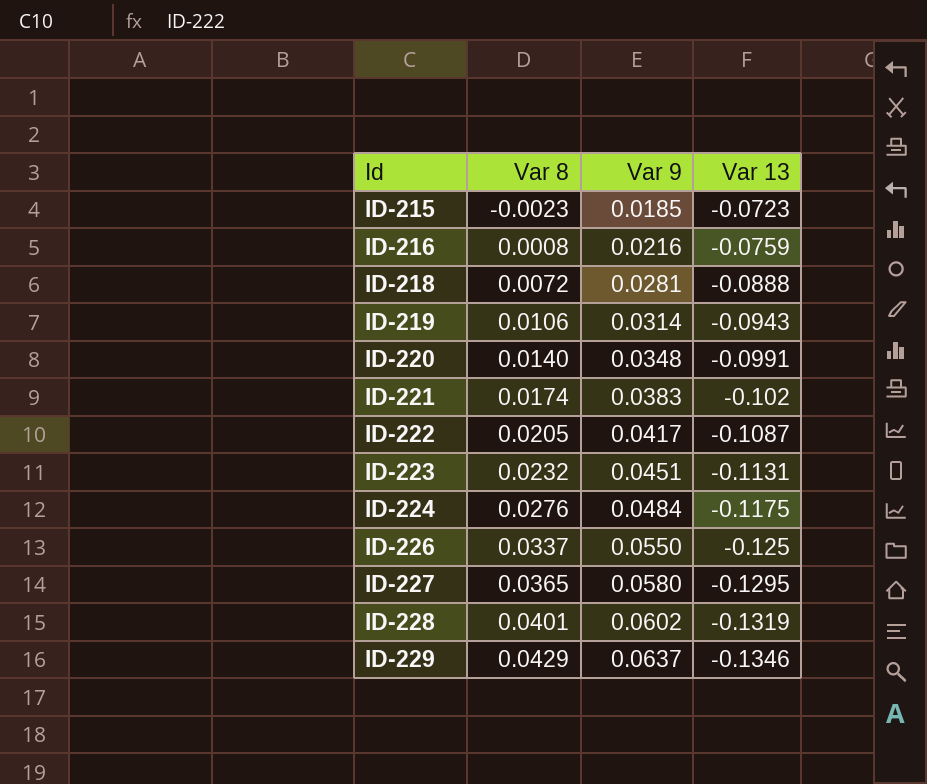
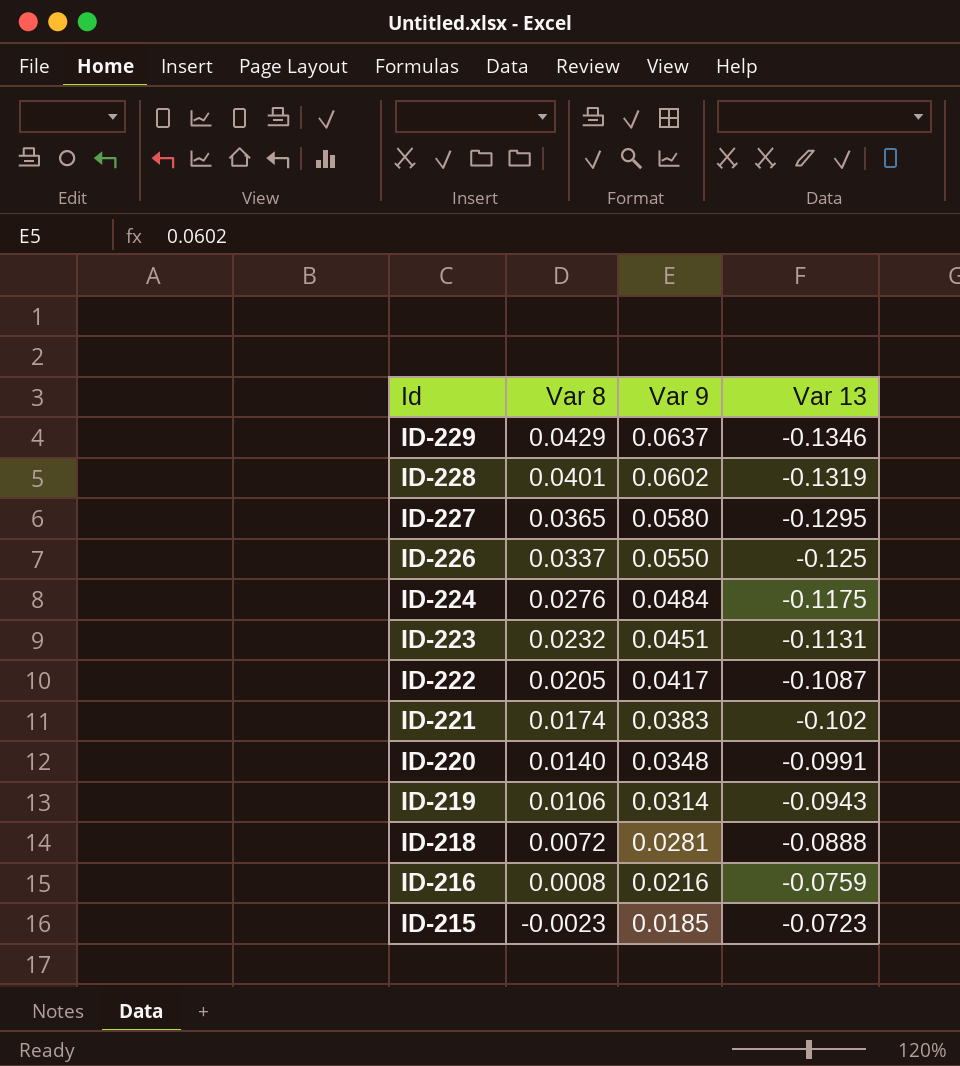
row order: Id ascending -> Id descending

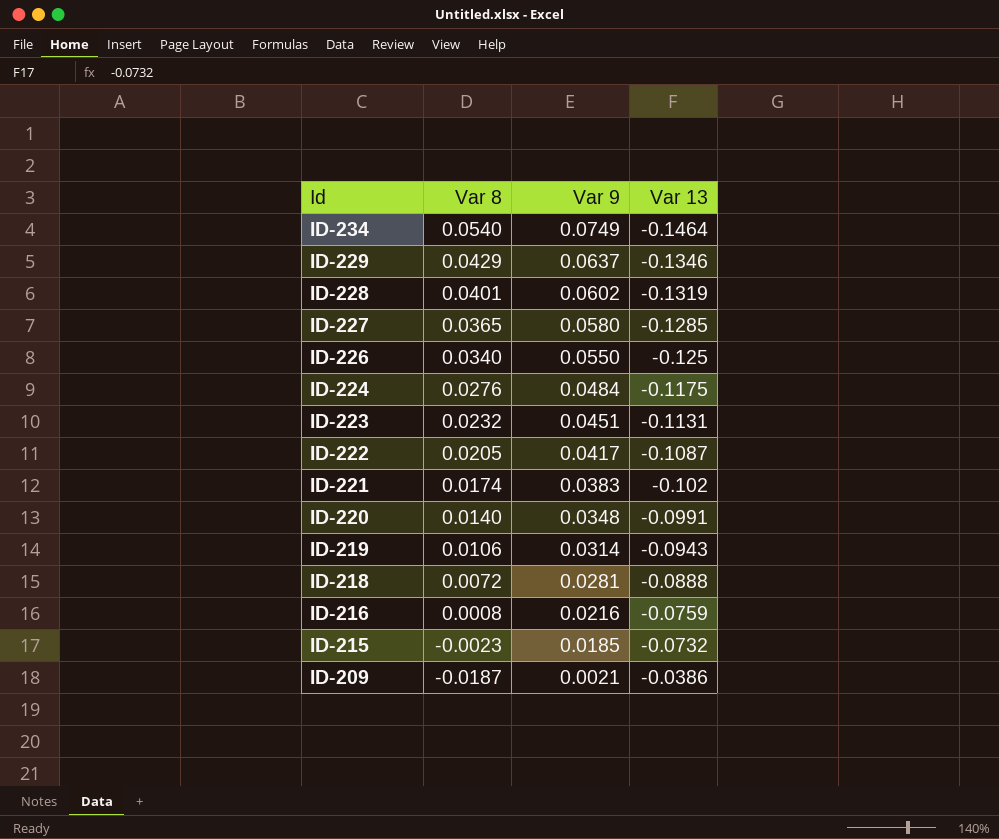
row ID-234: none -> 0.0540 | 0.0749 | -0.1464
ID-227 | Var 13: -0.1295 -> -0.1285
ID-226 | Var 8: 0.0337 -> 0.0340
ID-215 | Var 13: -0.0723 -> -0.0732
row ID-209: none -> -0.0187 | 0.0021 | -0.0386

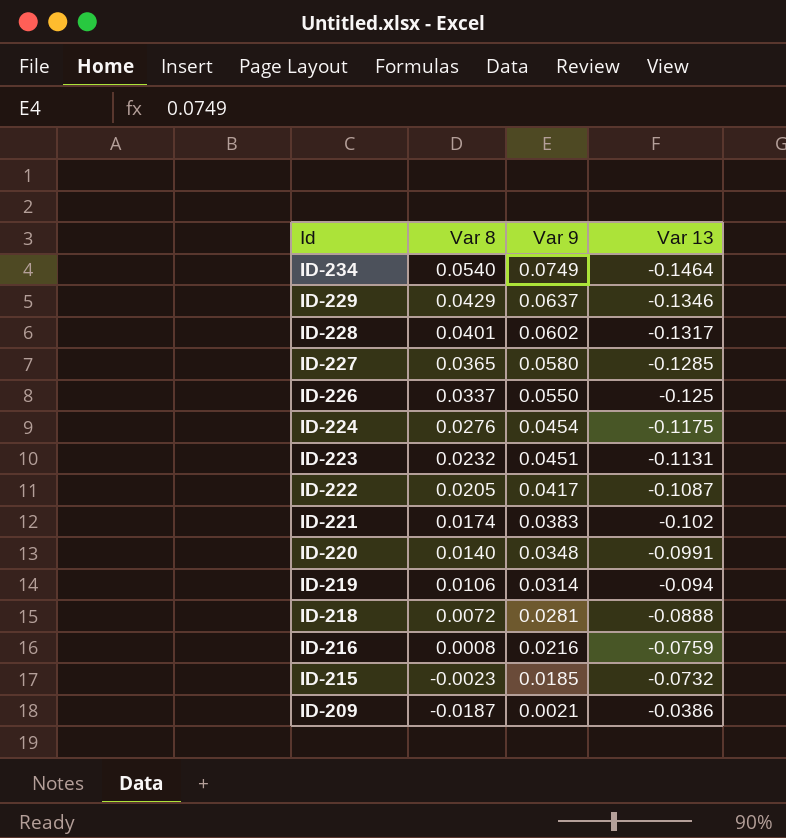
ID-228 | Var 13: -0.1319 -> -0.1317
ID-226 | Var 8: 0.0340 -> 0.0337
ID-224 | Var 9: 0.0484 -> 0.0454
ID-219 | Var 13: -0.0943 -> -0.094

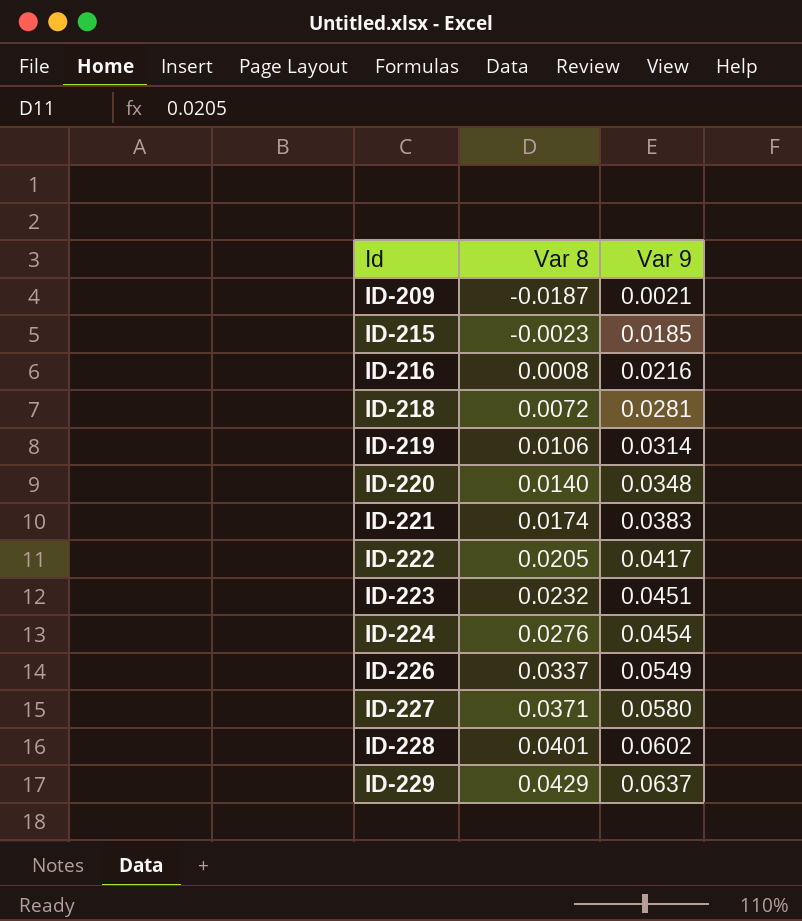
row order: Id descending -> Id ascending
column Var 13 | position: 4 -> none
row ID-234: 0.0540 | 0.0749 | -0.1464 -> none
ID-226 | Var 9: 0.0550 -> 0.0549
ID-227 | Var 8: 0.0365 -> 0.0371

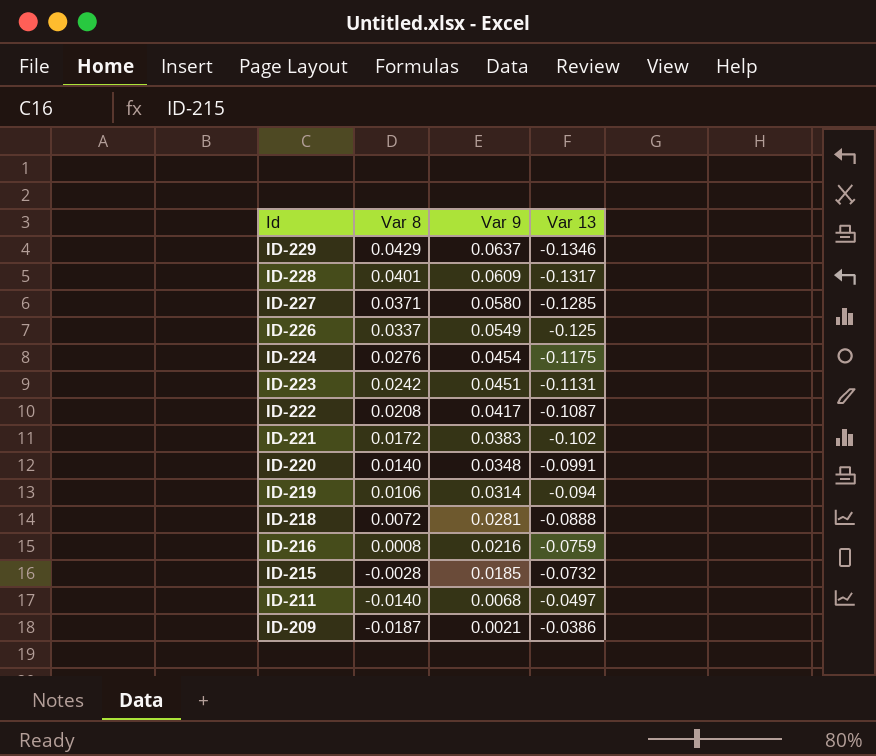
row order: Id ascending -> Id descending
column Var 13 | position: none -> 4
ID-228 | Var 9: 0.0602 -> 0.0609
ID-223 | Var 8: 0.0232 -> 0.0242
ID-222 | Var 8: 0.0205 -> 0.0208
ID-221 | Var 8: 0.0174 -> 0.0172
ID-215 | Var 8: -0.0023 -> -0.0028
row ID-211: none -> -0.0140 | 0.0068 | -0.0497

